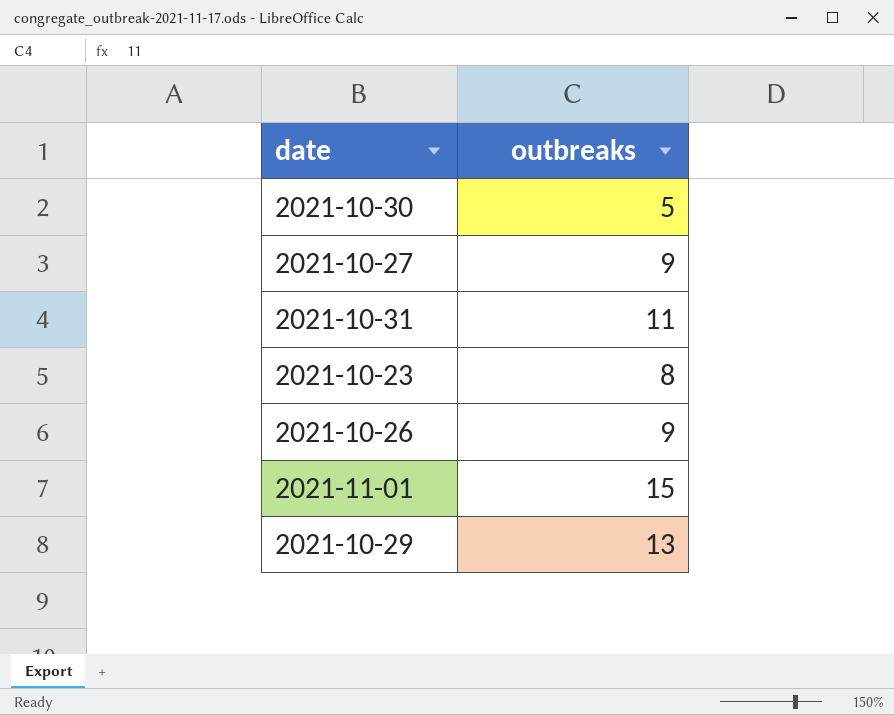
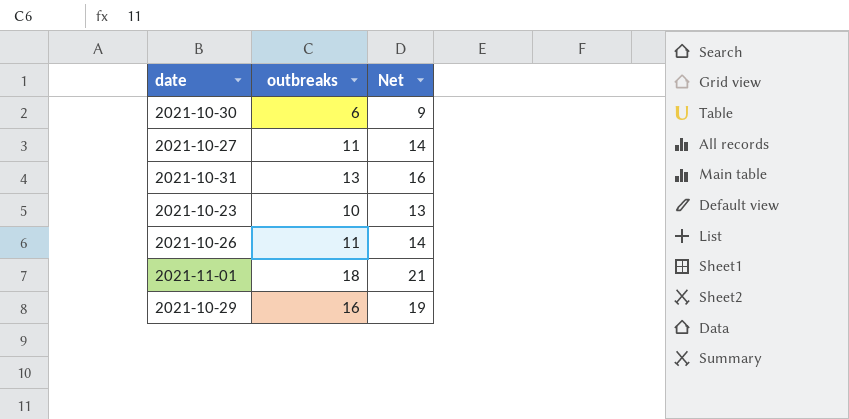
column Net | formula: none -> [outbreaks] + 3
2021-10-30 | outbreaks: 5 -> 6
2021-10-27 | outbreaks: 9 -> 11
2021-10-31 | outbreaks: 11 -> 13
2021-10-23 | outbreaks: 8 -> 10
2021-10-26 | outbreaks: 9 -> 11
2021-11-01 | outbreaks: 15 -> 18
2021-10-29 | outbreaks: 13 -> 16

